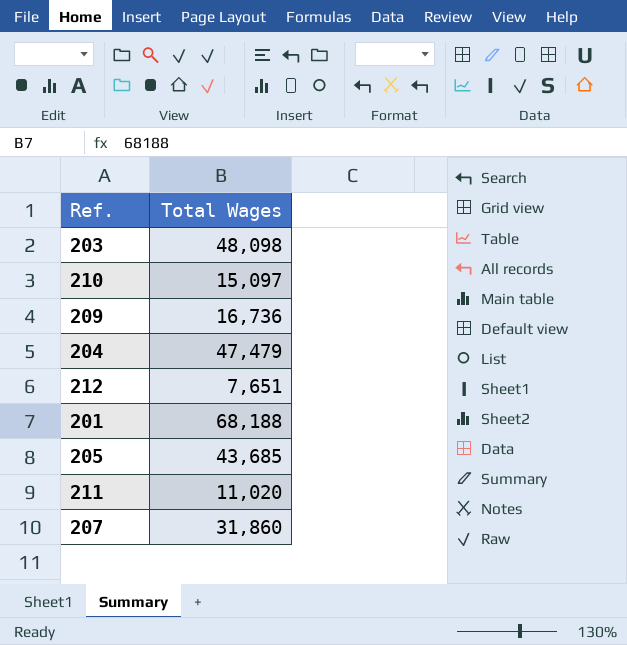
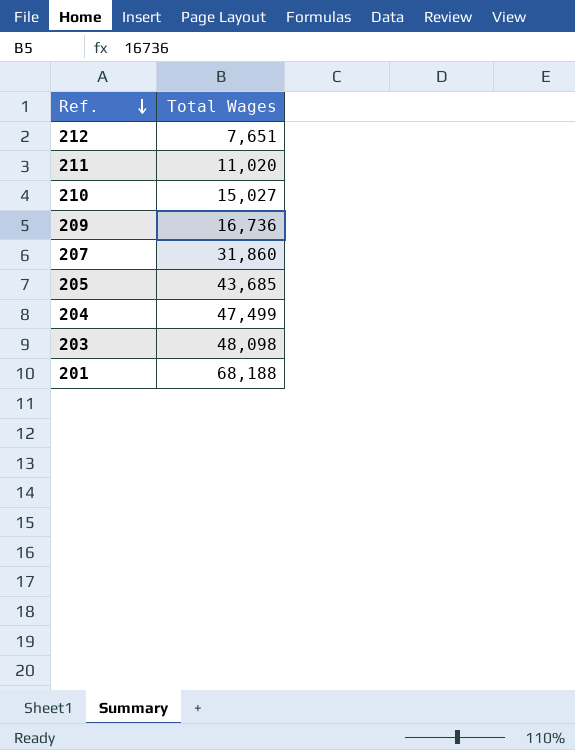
row order: none -> Ref. descending
210 | Total Wages: 15,097 -> 15,027
204 | Total Wages: 47,479 -> 47,499

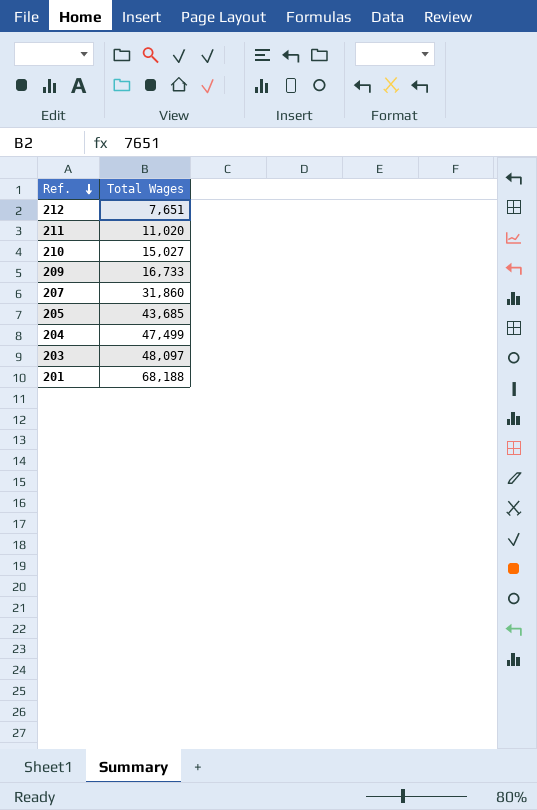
209 | Total Wages: 16,736 -> 16,733
203 | Total Wages: 48,098 -> 48,097

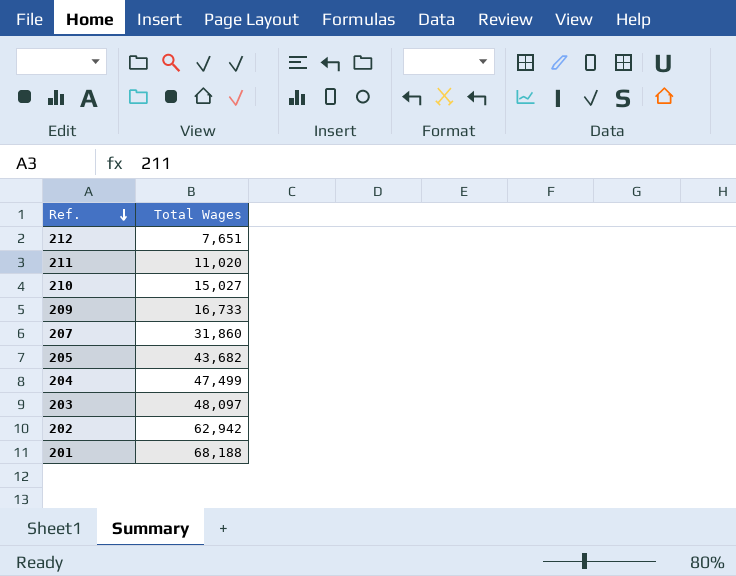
205 | Total Wages: 43,685 -> 43,682
row 202: none -> 62,942

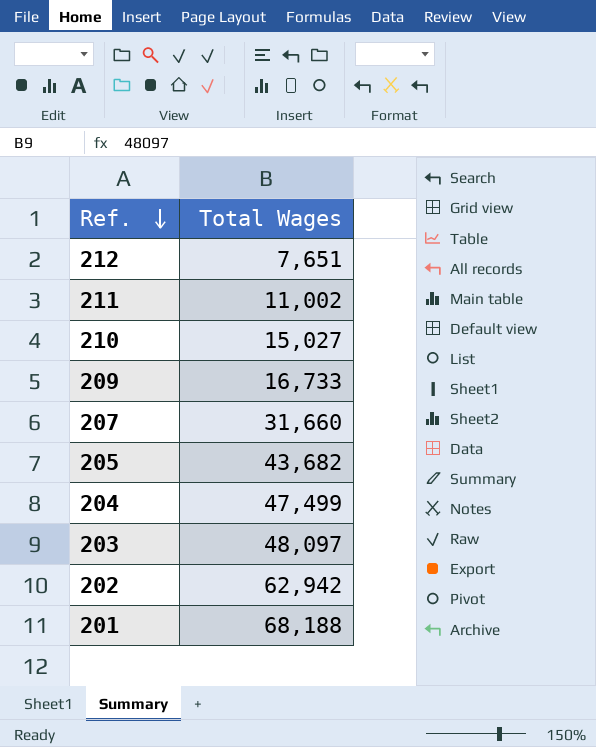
211 | Total Wages: 11,020 -> 11,002
207 | Total Wages: 31,860 -> 31,660

